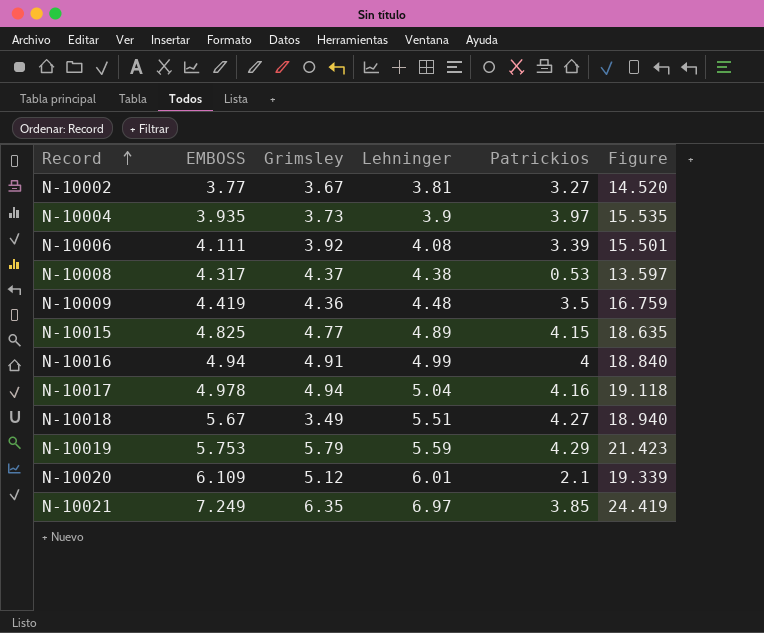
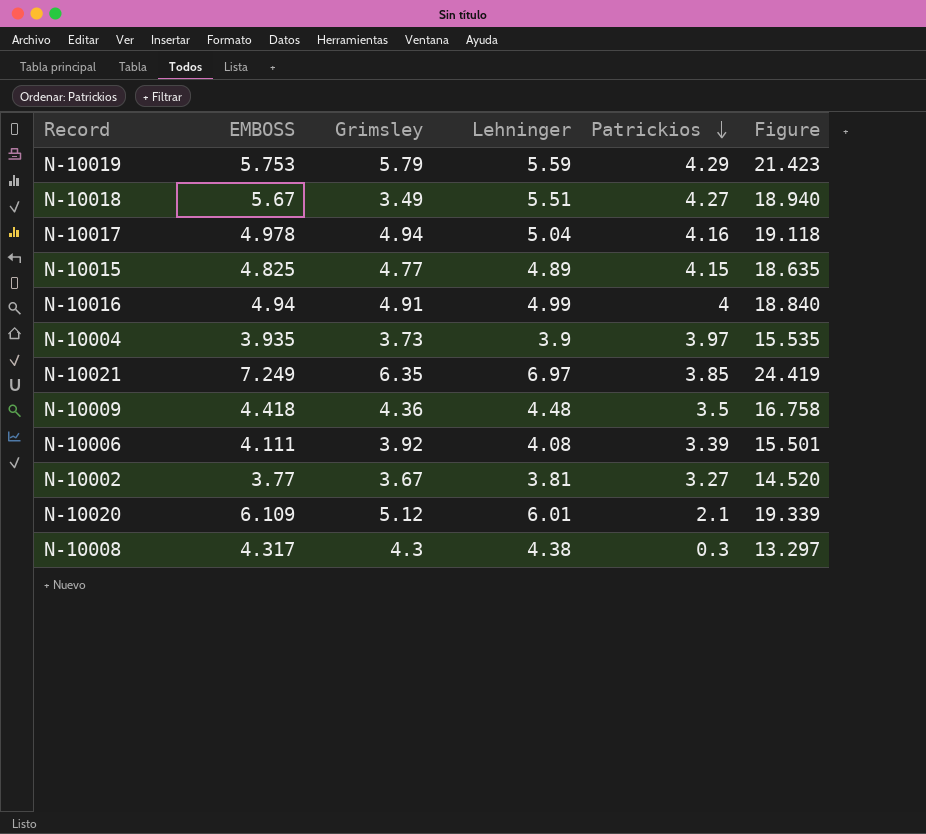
row order: Record ascending -> Patrickios descending
N-10009 | EMBOSS: 4.419 -> 4.418
N-10009 | Figure: 16.759 -> 16.758
N-10008 | Grimsley: 4.37 -> 4.3
N-10008 | Patrickios: 0.53 -> 0.3
N-10008 | Figure: 13.597 -> 13.297

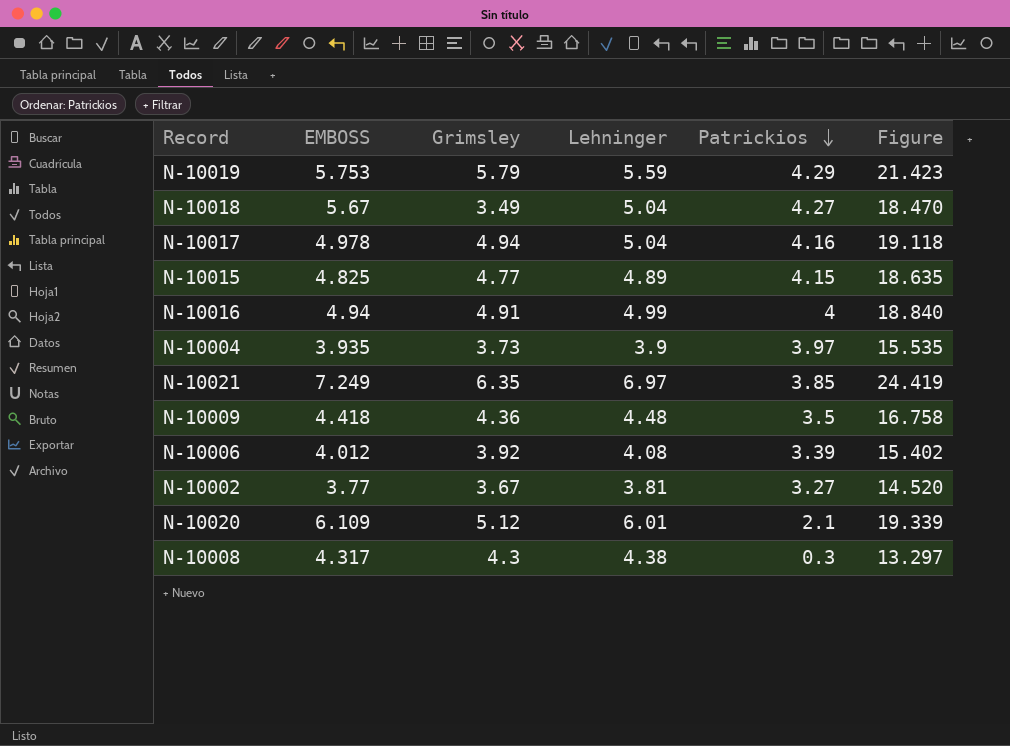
N-10018 | Lehninger: 5.51 -> 5.04
N-10018 | Figure: 18.940 -> 18.470
N-10006 | EMBOSS: 4.111 -> 4.012
N-10006 | Figure: 15.501 -> 15.402

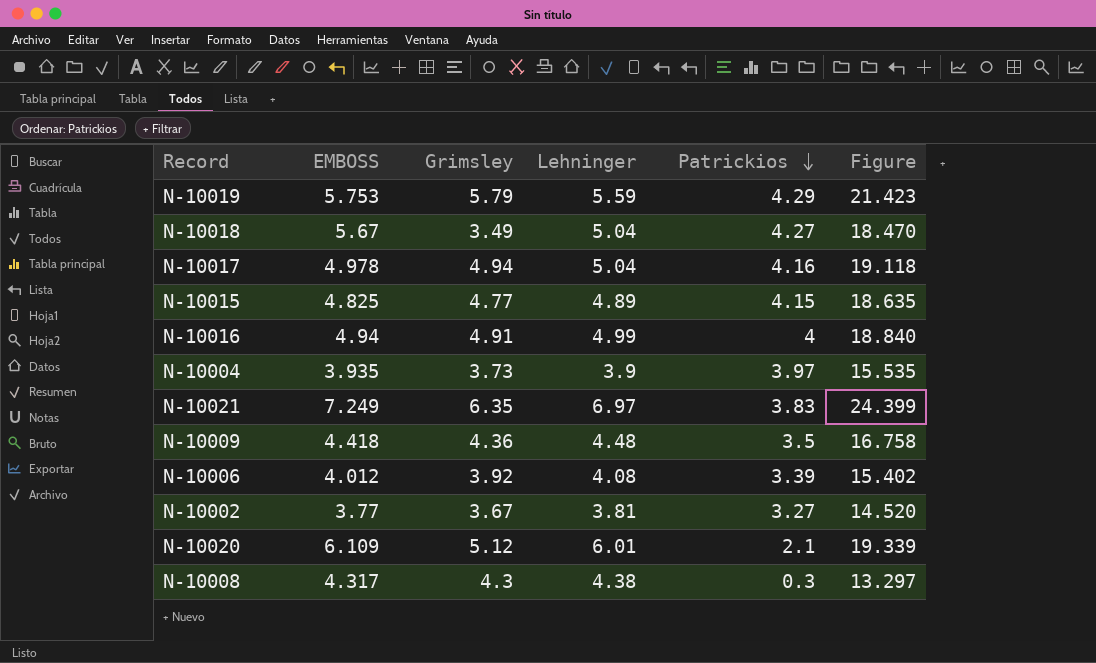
N-10021 | Patrickios: 3.85 -> 3.83
N-10021 | Figure: 24.419 -> 24.399

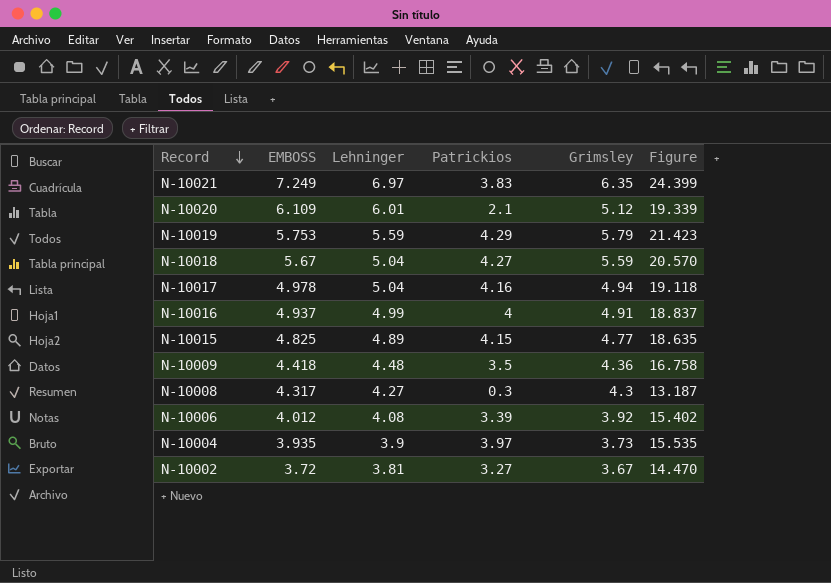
row order: Patrickios descending -> Record descending
column Grimsley | position: 3 -> 5
N-10018 | Grimsley: 3.49 -> 5.59
N-10018 | Figure: 18.470 -> 20.570
N-10016 | EMBOSS: 4.94 -> 4.937
N-10016 | Figure: 18.840 -> 18.837
N-10008 | Lehninger: 4.38 -> 4.27
N-10008 | Figure: 13.297 -> 13.187
N-10002 | EMBOSS: 3.77 -> 3.72
N-10002 | Figure: 14.520 -> 14.470

